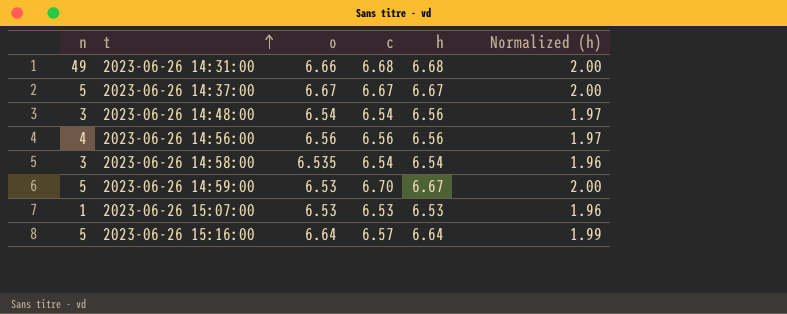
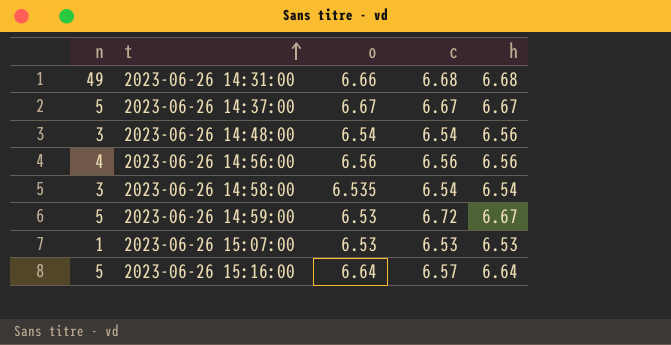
column Normalized (h) | formula: [h] * 0.3 -> none
2023-06-26 14:59:00 | c: 6.70 -> 6.72

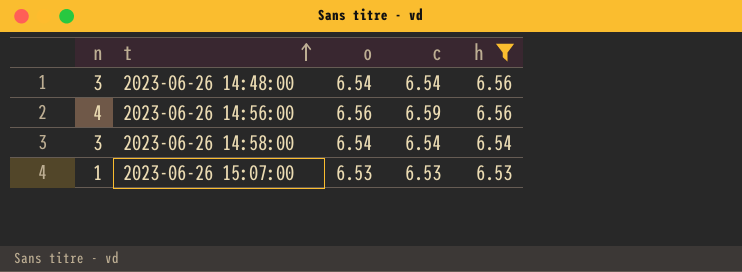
filter: none -> h <= 6.56
2023-06-26 14:56:00 | c: 6.56 -> 6.59
2023-06-26 14:58:00 | o: 6.535 -> 6.54

